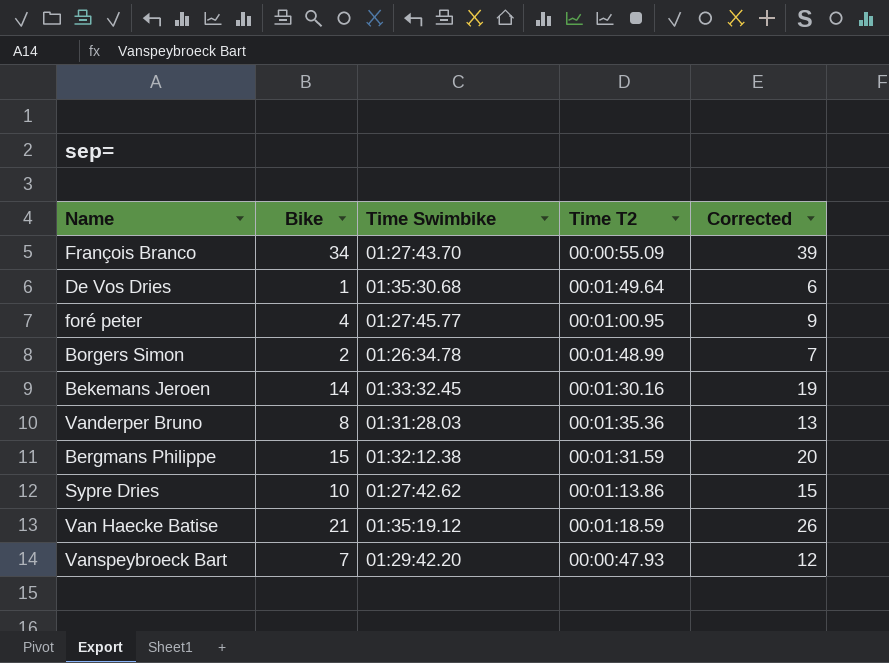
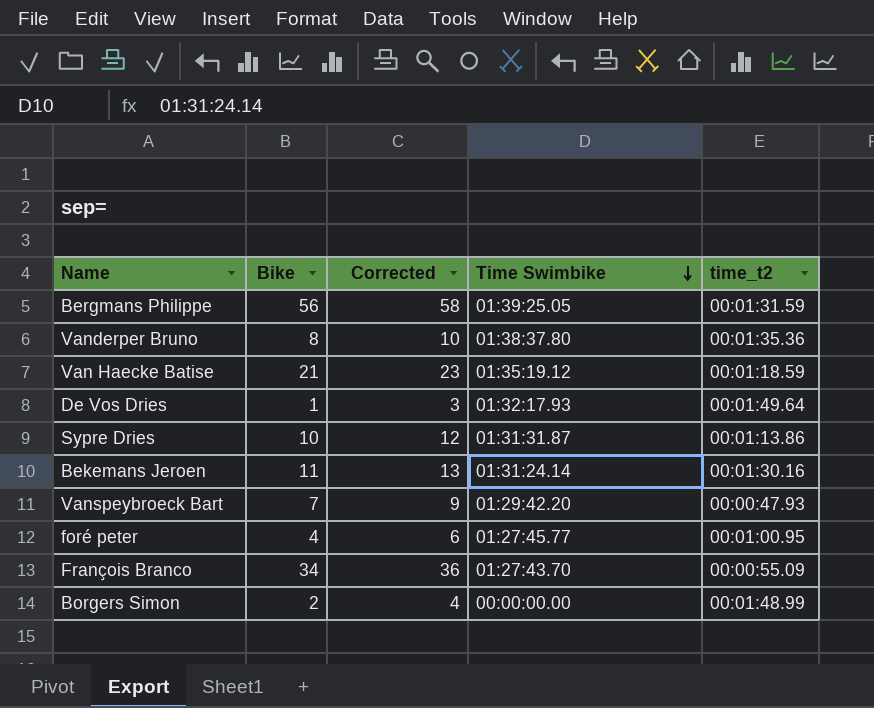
row order: none -> Time Swimbike descending
column Corrected | formula: [Bike] + 5 -> [Bike] + 2
column Corrected | position: 5 -> 3
column name: Time T2 -> time_t2
Bergmans Philippe | Bike: 15 -> 56
Bergmans Philippe | Time Swimbike: 01:32:12.38 -> 01:39:25.05
Vanderper Bruno | Time Swimbike: 01:31:28.03 -> 01:38:37.80
De Vos Dries | Time Swimbike: 01:35:30.68 -> 01:32:17.93
Sypre Dries | Time Swimbike: 01:27:42.62 -> 01:31:31.87
Bekemans Jeroen | Bike: 14 -> 11
Bekemans Jeroen | Time Swimbike: 01:33:32.45 -> 01:31:24.14
Borgers Simon | Time Swimbike: 01:26:34.78 -> 00:00:00.00

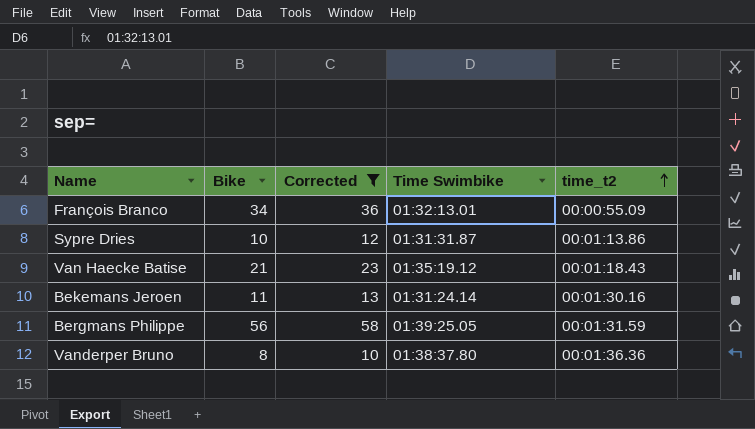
filter: none -> Corrected >= 10
row order: Time Swimbike descending -> time_t2 ascending
François Branco | Time Swimbike: 01:27:43.70 -> 01:32:13.01
Van Haecke Batise | time_t2: 00:01:18.59 -> 00:01:18.43
Vanderper Bruno | time_t2: 00:01:35.36 -> 00:01:36.36

